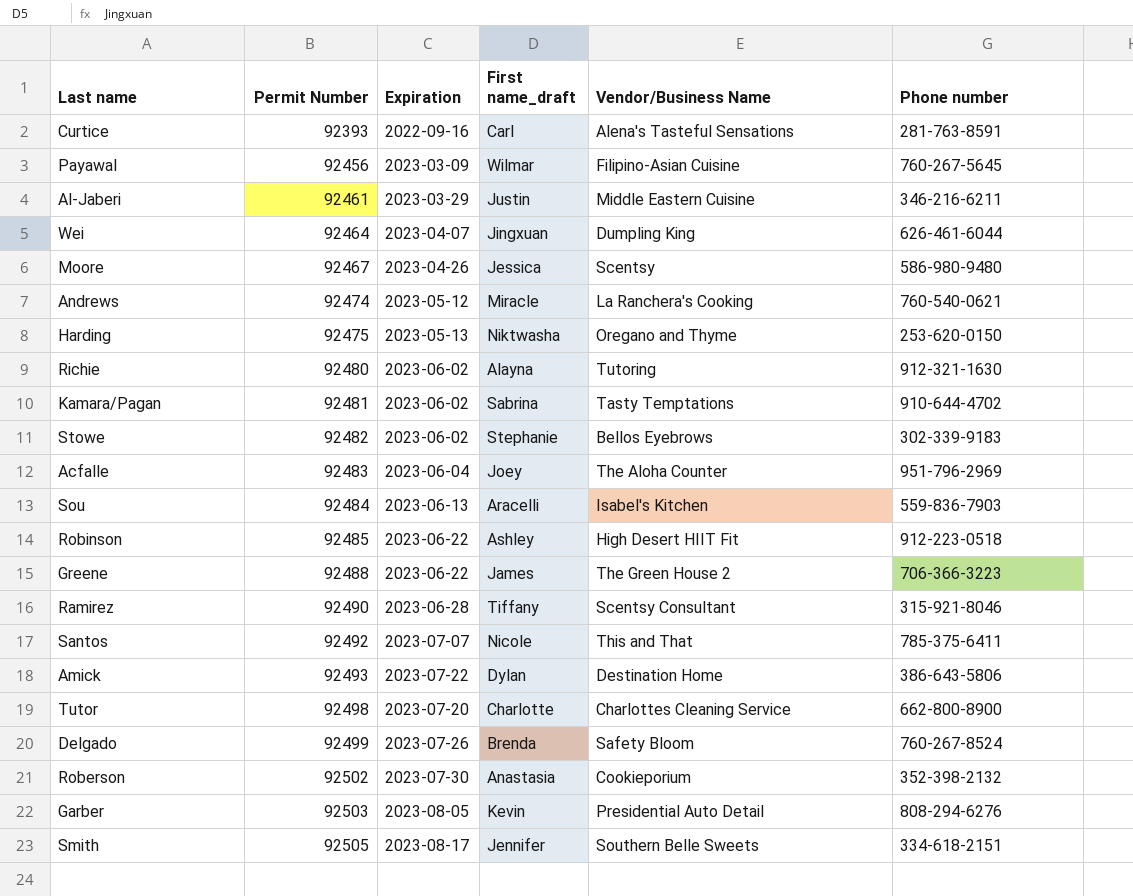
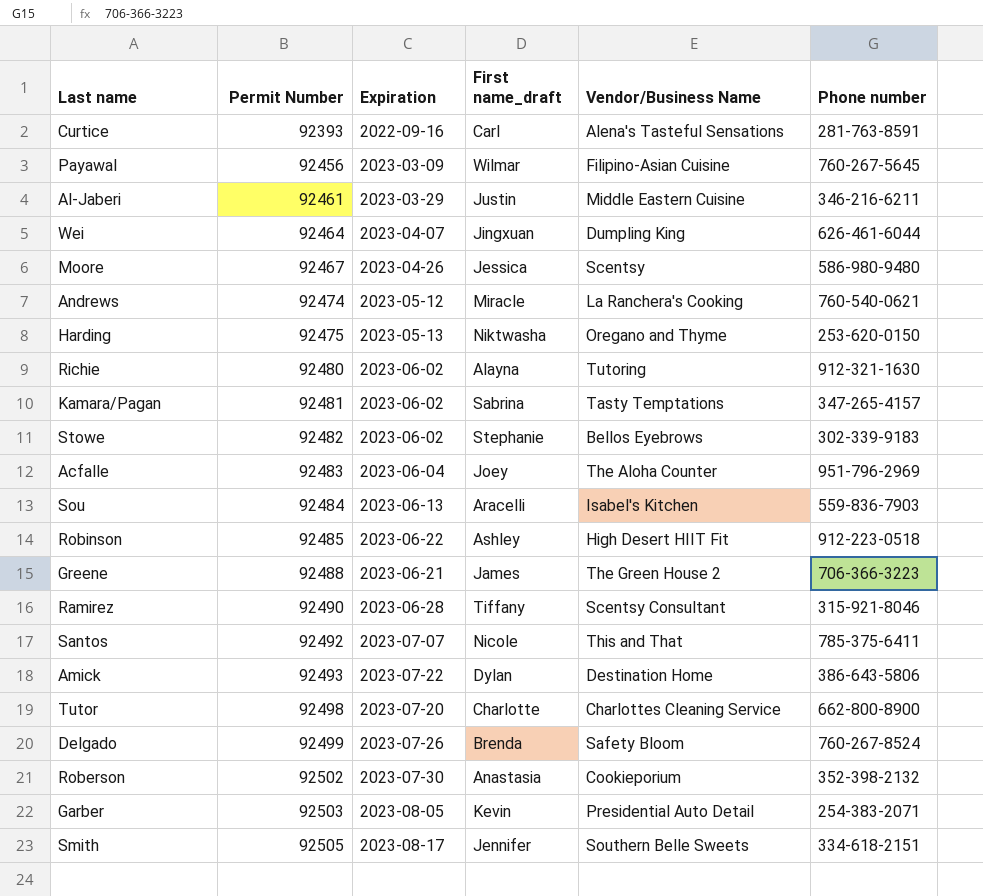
Kamara/Pagan | Phone number: 910-644-4702 -> 347-265-4157
Greene | Expiration: 2023-06-22 -> 2023-06-21
Garber | Phone number: 808-294-6276 -> 254-383-2071

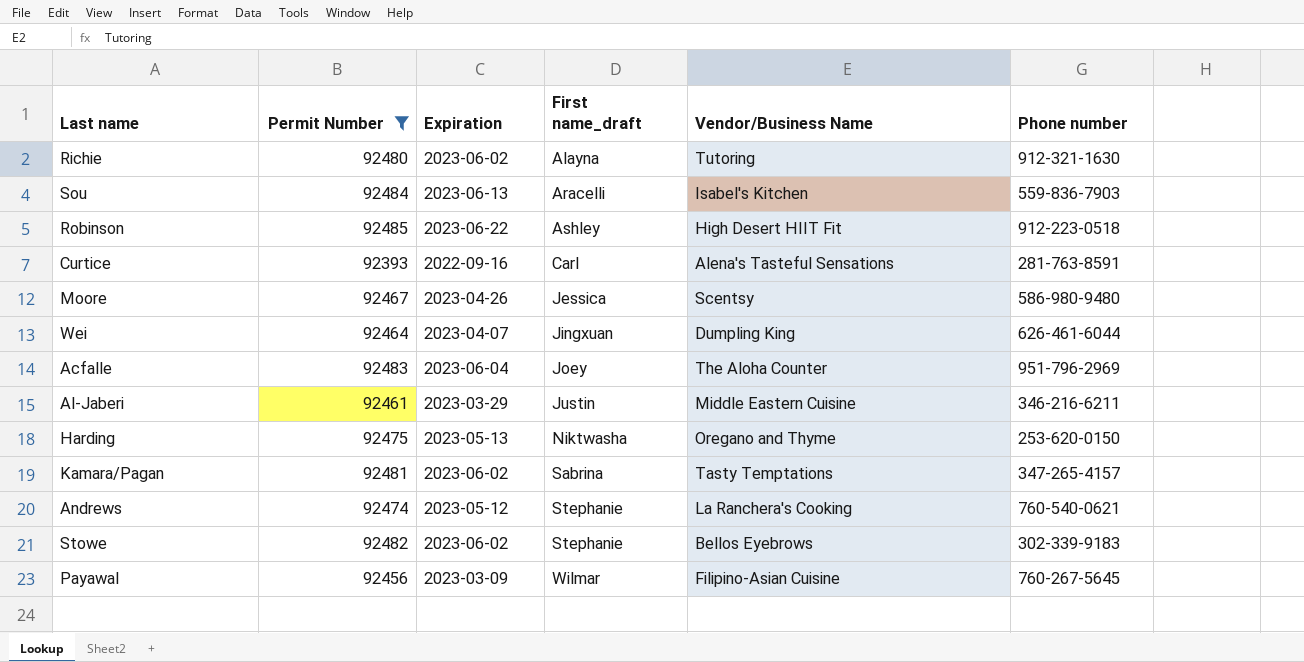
filter: none -> Permit Number <= 92485
row order: Permit Number ascending -> First name_draft ascending
Andrews | First name_draft: Miracle -> Stephanie

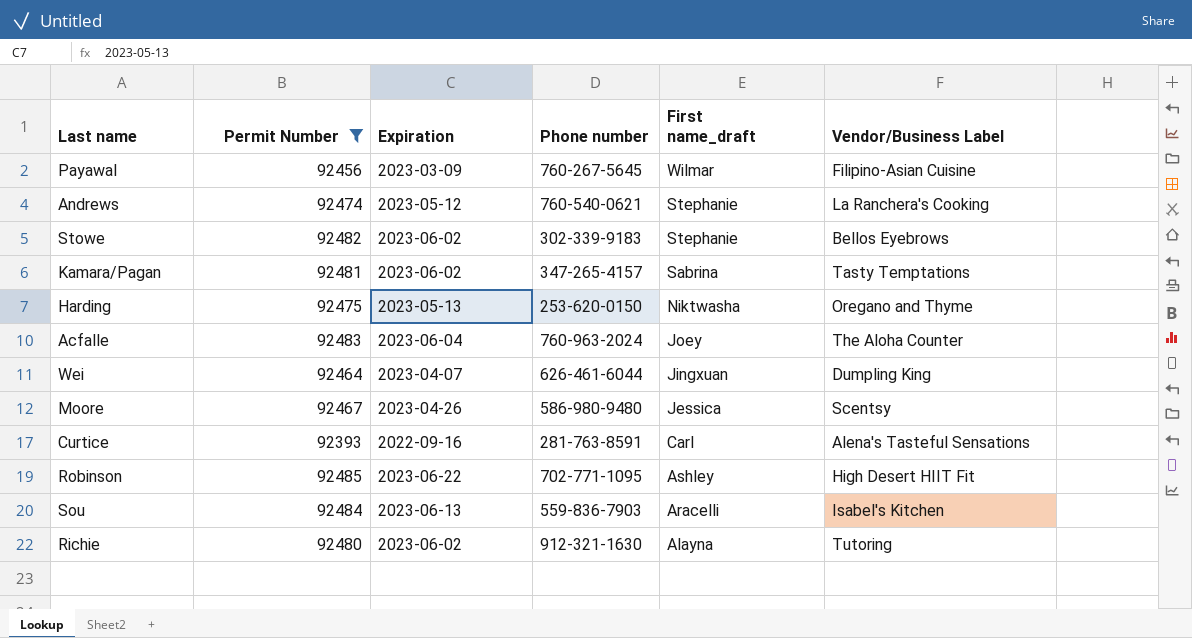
row order: First name_draft ascending -> First name_draft descending
column Phone number | position: 6 -> 4
column name: Vendor/Business Name -> Vendor/Business Label
row Al-Jaberi: 92461 | 2023-03-29 | Justin | Middle Eastern Cuisine | 346-216-6211 -> none
Acfalle | Phone number: 951-796-2969 -> 760-963-2024
Robinson | Phone number: 912-223-0518 -> 702-771-1095

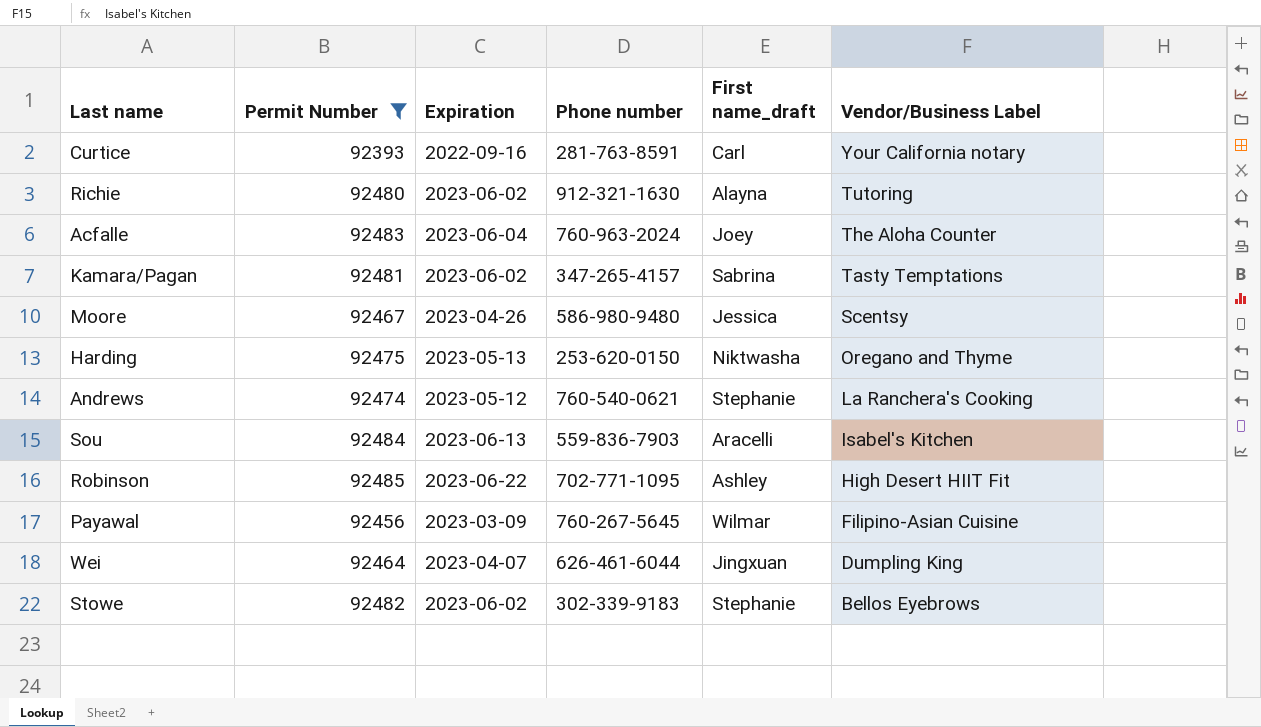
row order: First name_draft descending -> Vendor/Business Label descending
Curtice | Vendor/Business Label: Alena's Tasteful Sensations -> Your California notary

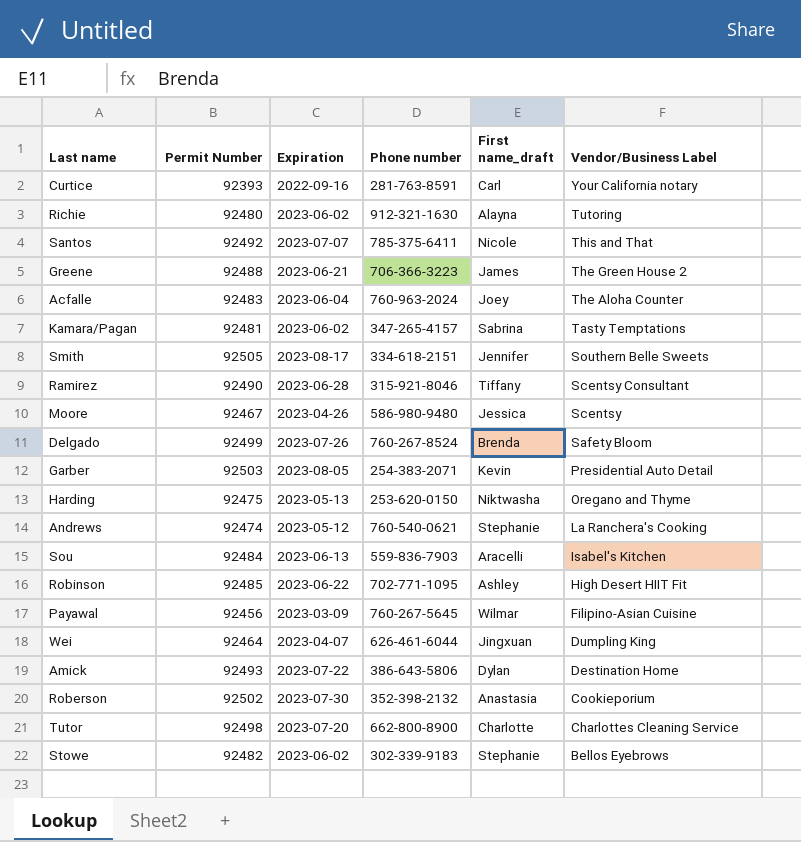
filter: Permit Number <= 92485 -> none

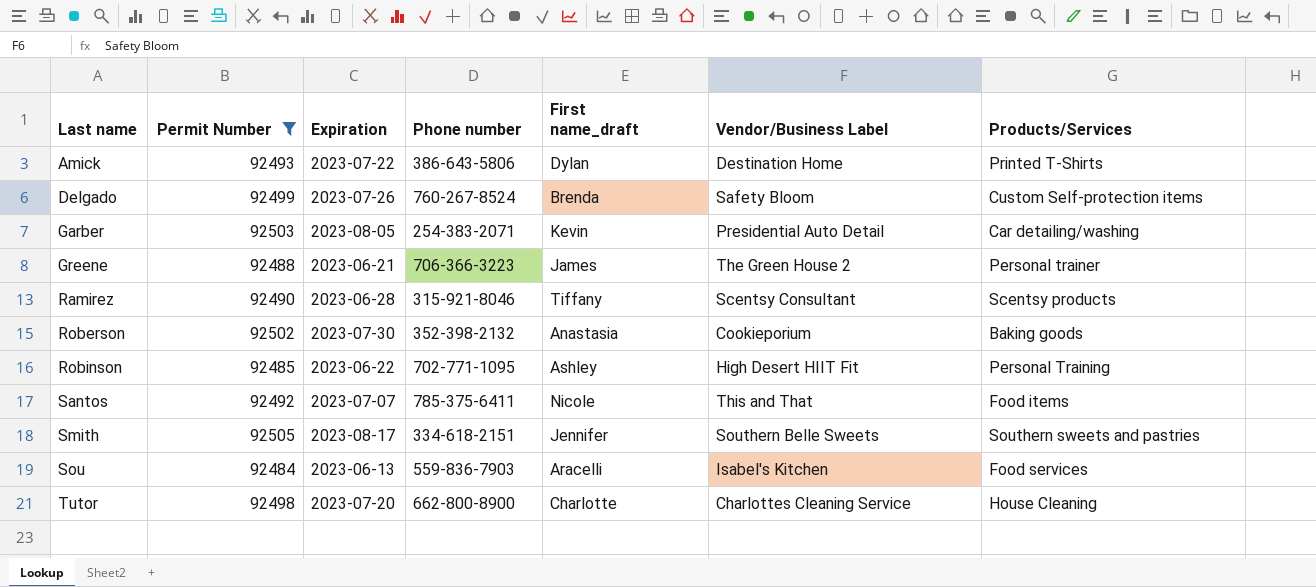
filter: none -> Permit Number >= 92484
row order: Vendor/Business Label descending -> Last name ascending
column Products/Services | position: none -> 7

